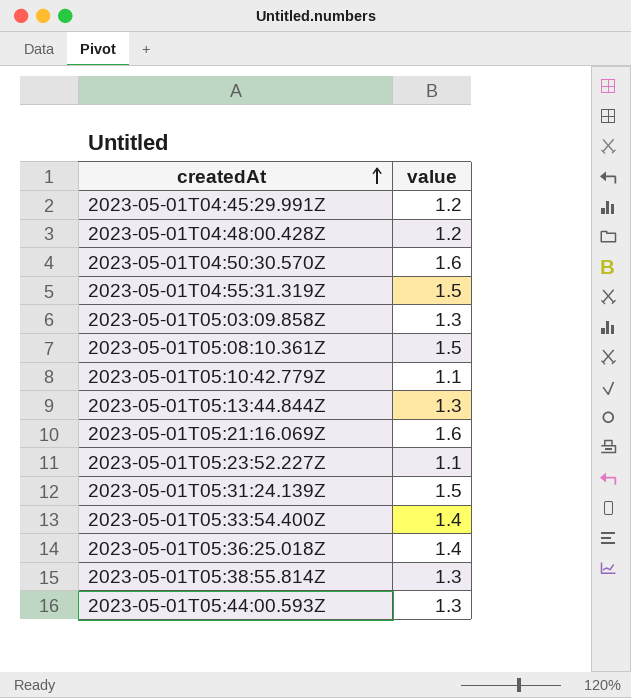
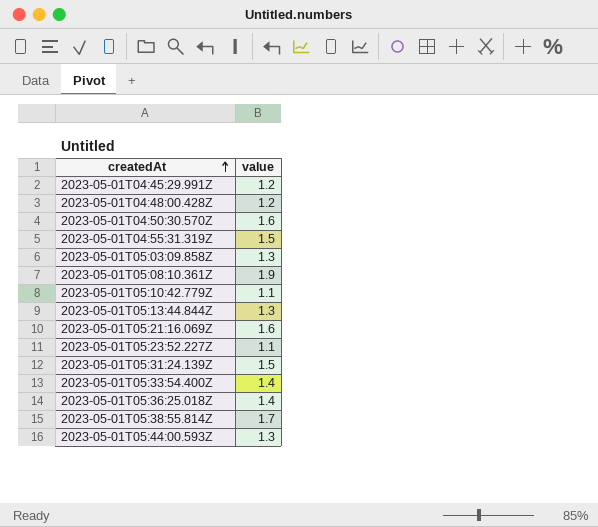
2023-05-01T05:08:10.361Z | value: 1.5 -> 1.9
2023-05-01T05:38:55.814Z | value: 1.3 -> 1.7

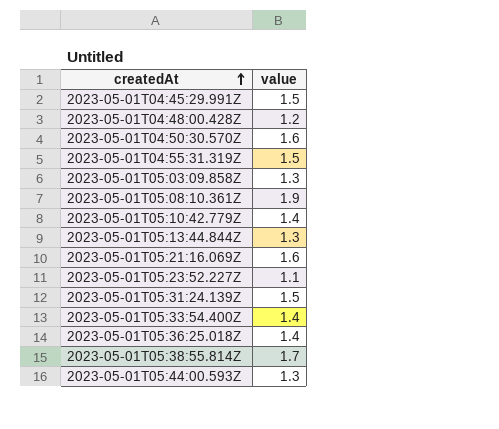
2023-05-01T04:45:29.991Z | value: 1.2 -> 1.5
2023-05-01T05:10:42.779Z | value: 1.1 -> 1.4

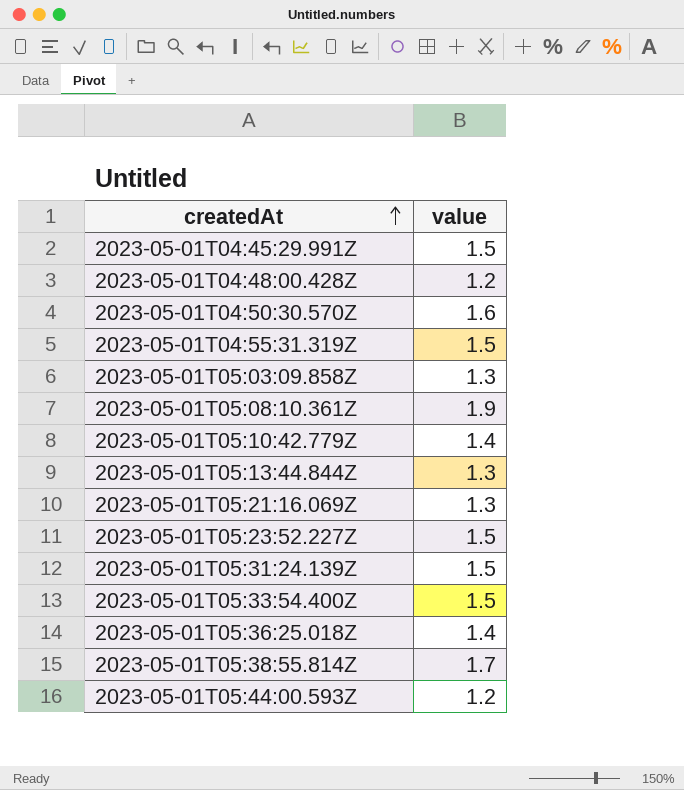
2023-05-01T05:21:16.069Z | value: 1.6 -> 1.3
2023-05-01T05:23:52.227Z | value: 1.1 -> 1.5
2023-05-01T05:33:54.400Z | value: 1.4 -> 1.5
2023-05-01T05:44:00.593Z | value: 1.3 -> 1.2

